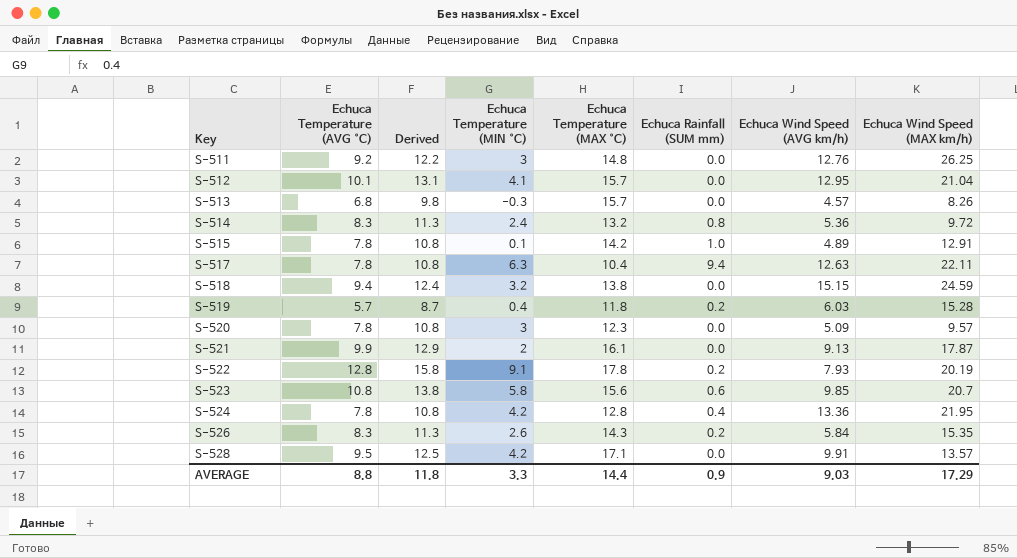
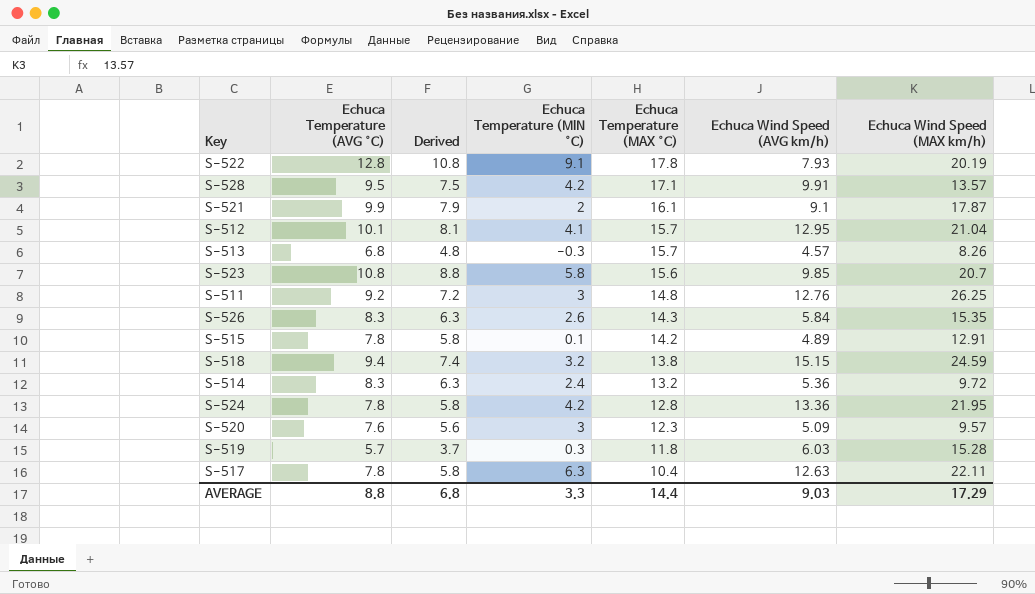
row order: Key ascending -> Echuca Temperature (MAX °C) descending
column Echuca Rainfall (SUM mm) | position: 6 -> none
column Derived | formula: [Echuca Temperature (AVG °C)] + 3 -> [Echuca Temperature (AVG °C)] - 2
S-521 | Echuca Wind Speed (AVG km/h): 9.13 -> 9.1
S-520 | Echuca Temperature (AVG °C): 7.8 -> 7.6
S-519 | Echuca Temperature (MIN °C): 0.4 -> 0.3
AVERAGE | Derived: 11.8 -> 6.8

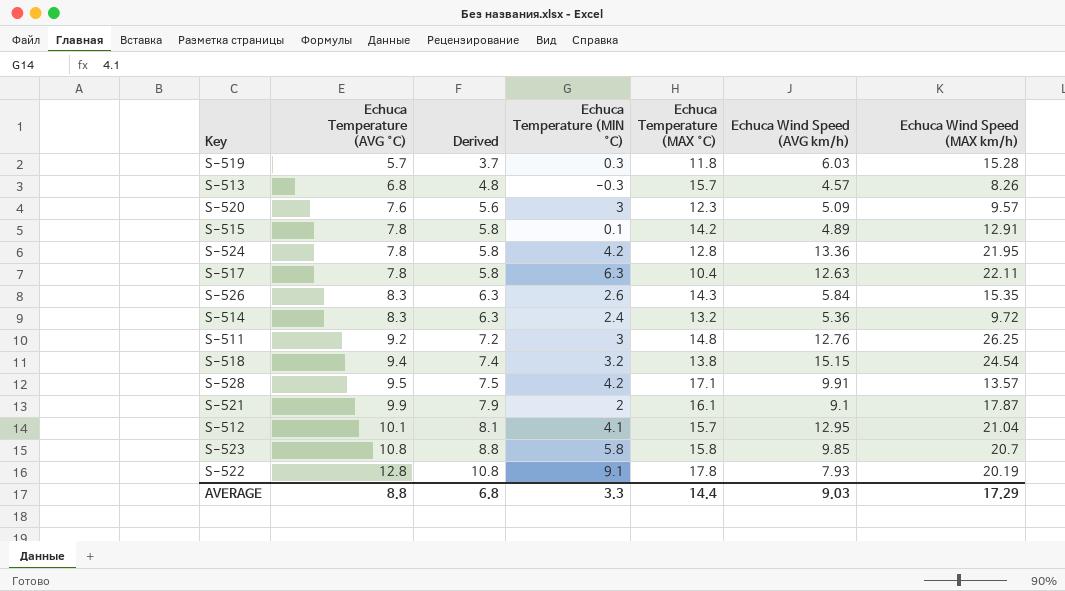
row order: Echuca Temperature (MAX °C) descending -> Echuca Temperature (AVG °C) ascending
S-518 | Echuca Wind Speed (MAX km/h): 24.59 -> 24.54
S-523 | Echuca Temperature (MAX °C): 15.6 -> 15.8

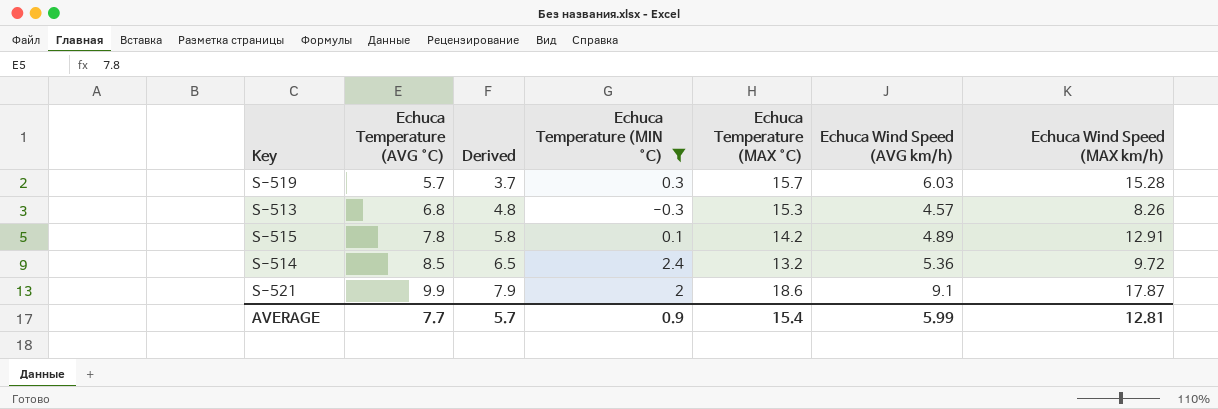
filter: none -> Echuca Temperature (MIN °C) <= 2.4
S-519 | Echuca Temperature (MAX °C): 11.8 -> 15.7
S-513 | Echuca Temperature (MAX °C): 15.7 -> 15.3
S-514 | Echuca Temperature (AVG °C): 8.3 -> 8.5
S-514 | Derived: 6.3 -> 6.5
S-521 | Echuca Temperature (MAX °C): 16.1 -> 18.6
AVERAGE | Echuca Temperature (AVG °C): 8.8 -> 7.7
AVERAGE | Derived: 6.8 -> 5.7
AVERAGE | Echuca Temperature (MIN °C): 3.3 -> 0.9
AVERAGE | Echuca Temperature (MAX °C): 14.4 -> 15.4
AVERAGE | Echuca Wind Speed (AVG km/h): 9.03 -> 5.99
AVERAGE | Echuca Wind Speed (MAX km/h): 17.29 -> 12.81

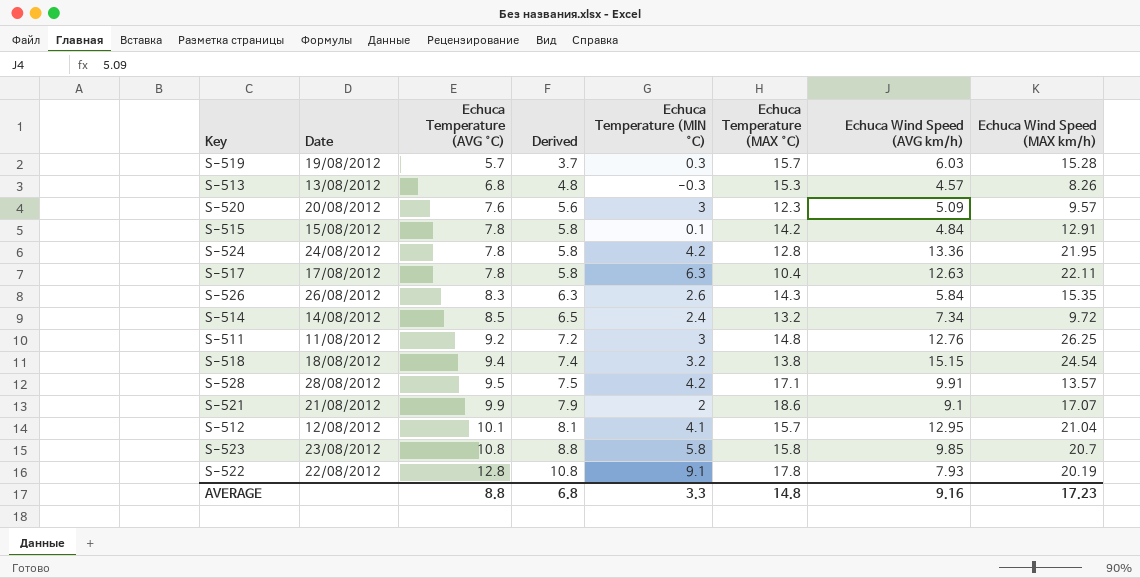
filter: Echuca Temperature (MIN °C) <= 2.4 -> none
column Date | position: none -> 2
S-515 | Echuca Wind Speed (AVG km/h): 4.89 -> 4.84
S-514 | Echuca Wind Speed (AVG km/h): 5.36 -> 7.34
S-521 | Echuca Wind Speed (MAX km/h): 17.87 -> 17.07
AVERAGE | Echuca Temperature (AVG °C): 7.7 -> 8.8
AVERAGE | Derived: 5.7 -> 6.8
AVERAGE | Echuca Temperature (MIN °C): 0.9 -> 3.3
AVERAGE | Echuca Temperature (MAX °C): 15.4 -> 14.8
AVERAGE | Echuca Wind Speed (AVG km/h): 5.99 -> 9.16
AVERAGE | Echuca Wind Speed (MAX km/h): 12.81 -> 17.23

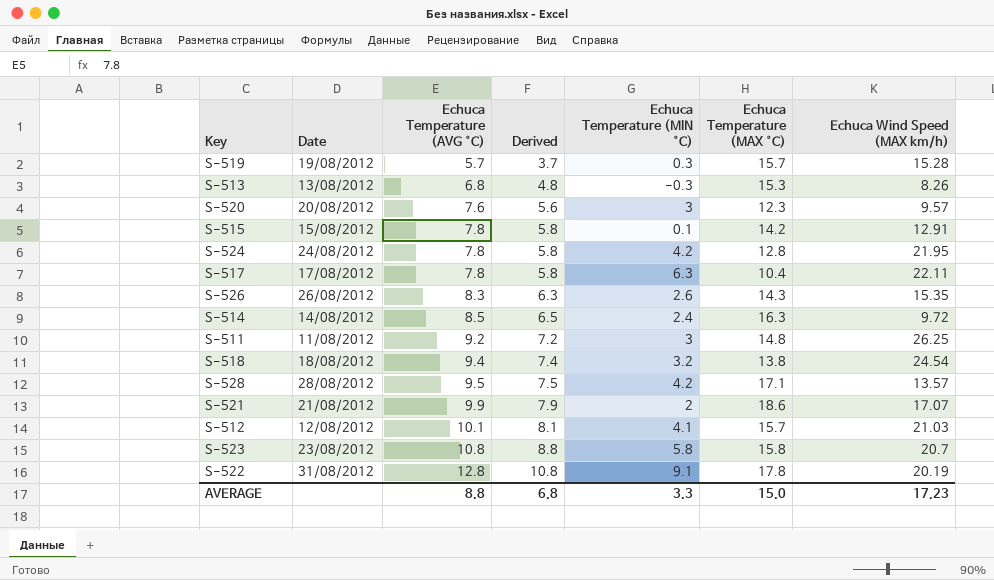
column Echuca Wind Speed (AVG km/h) | position: 7 -> none
S-514 | Echuca Temperature (MAX °C): 13.2 -> 16.3
S-512 | Echuca Wind Speed (MAX km/h): 21.04 -> 21.03
S-522 | Date: 22/08/2012 -> 31/08/2012
AVERAGE | Echuca Temperature (MAX °C): 14.8 -> 15.0

